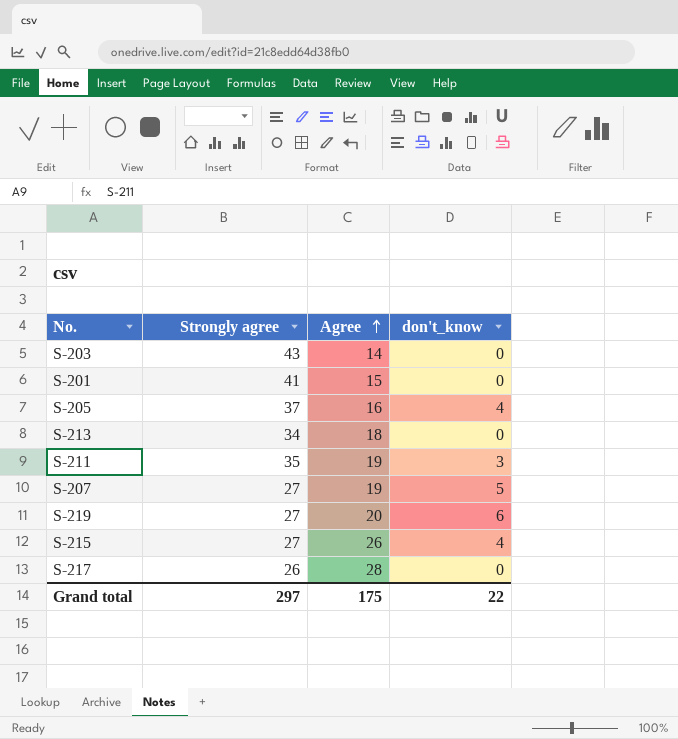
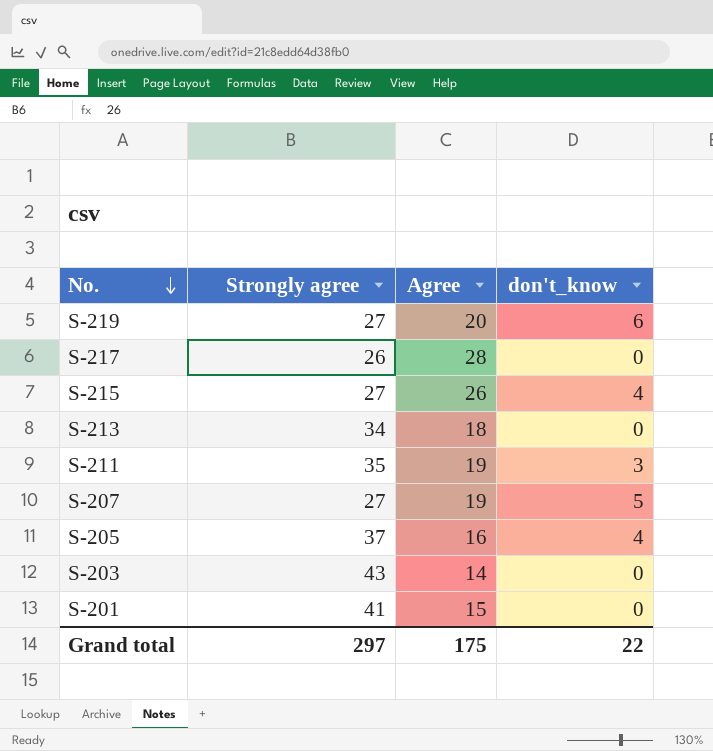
row order: Agree ascending -> No. descending

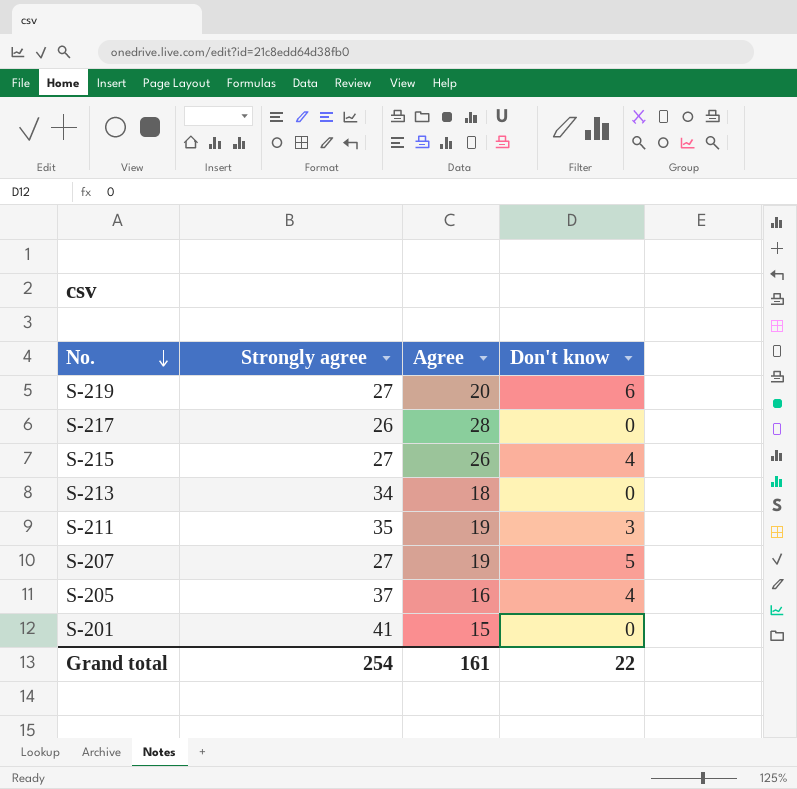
column name: don't_know -> Don't know
row S-203: 43 | 14 | 0 -> none
Grand total | Strongly agree: 297 -> 254
Grand total | Agree: 175 -> 161

